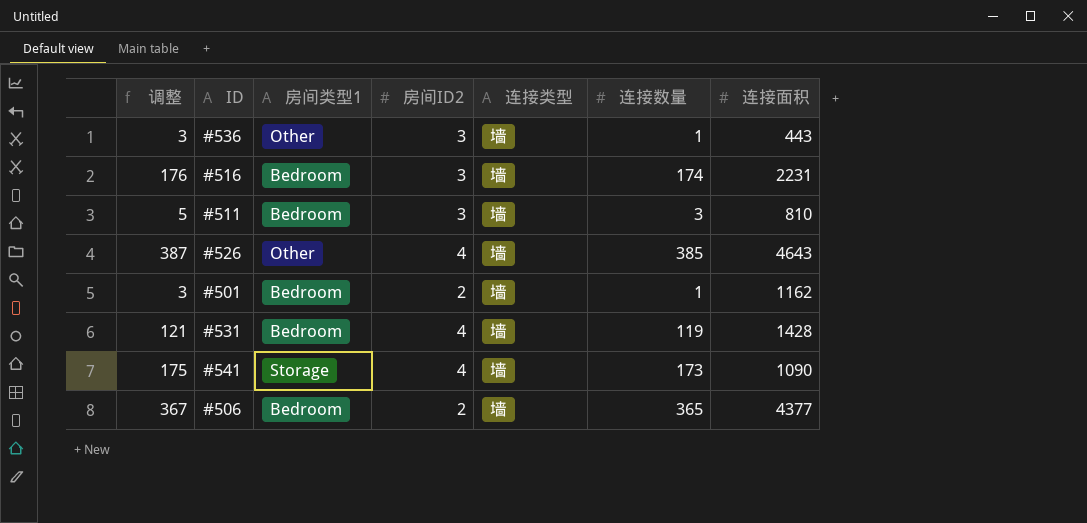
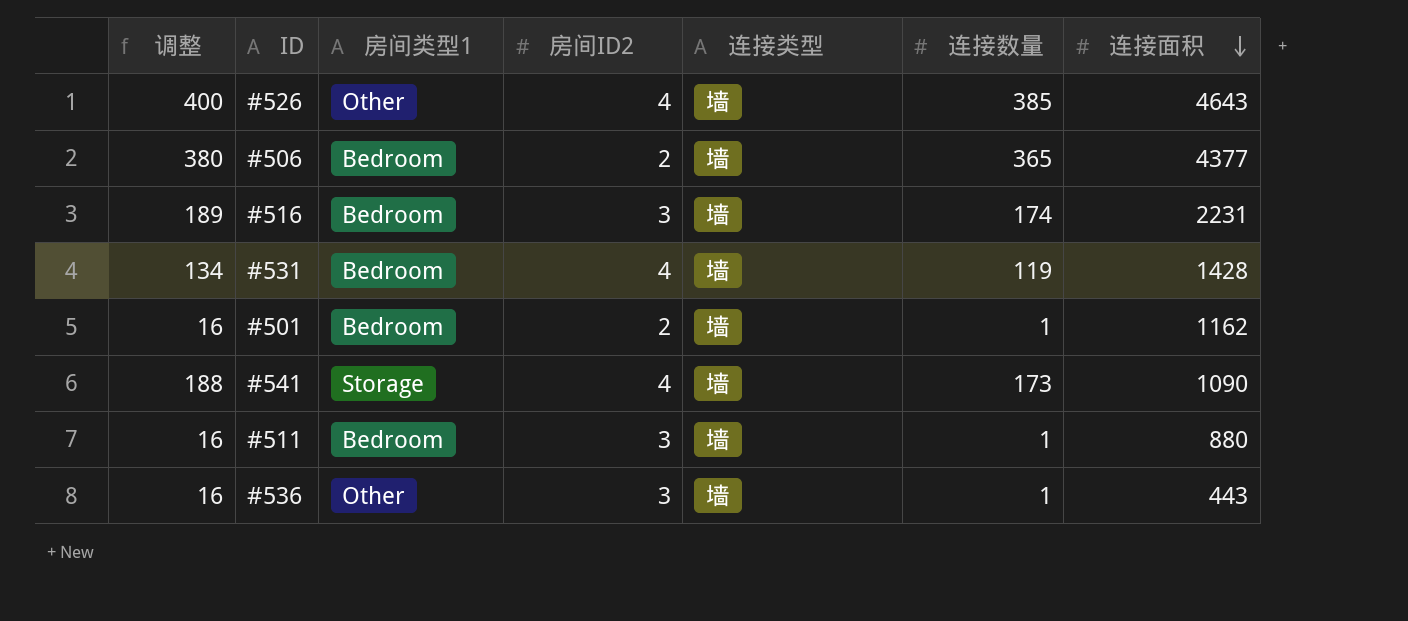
row order: none -> 连接面积 descending
column 调整 | formula: [连接数量] + 2 -> [连接数量] + 15
#511 | 连接数量: 3 -> 1
#511 | 连接面积: 810 -> 880

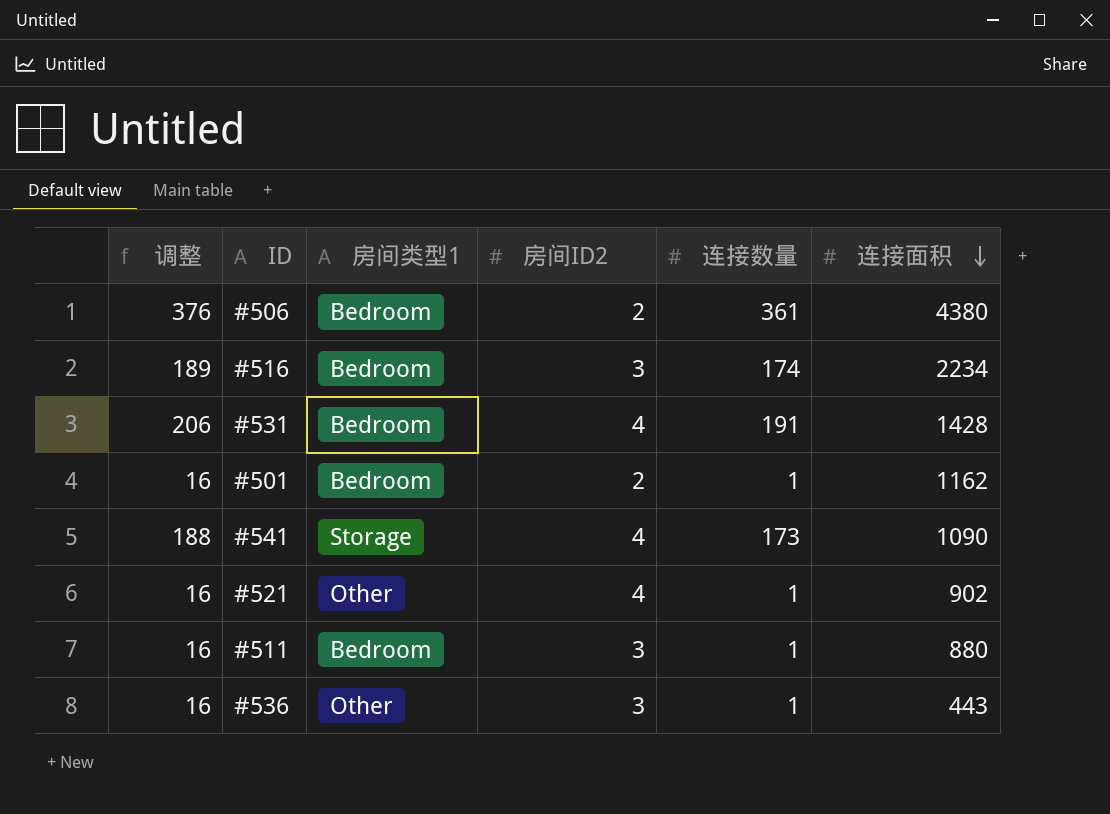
column 连接类型 | position: 5 -> none
row #526: 400 | Other | 4 | 墙 | 385 | 4643 -> none
#506 | 调整: 380 -> 376
#506 | 连接数量: 365 -> 361
#506 | 连接面积: 4377 -> 4380
#516 | 连接面积: 2231 -> 2234
#531 | 调整: 134 -> 206
#531 | 连接数量: 119 -> 191
row #521: none -> 16 | Other | 4 | 1 | 902

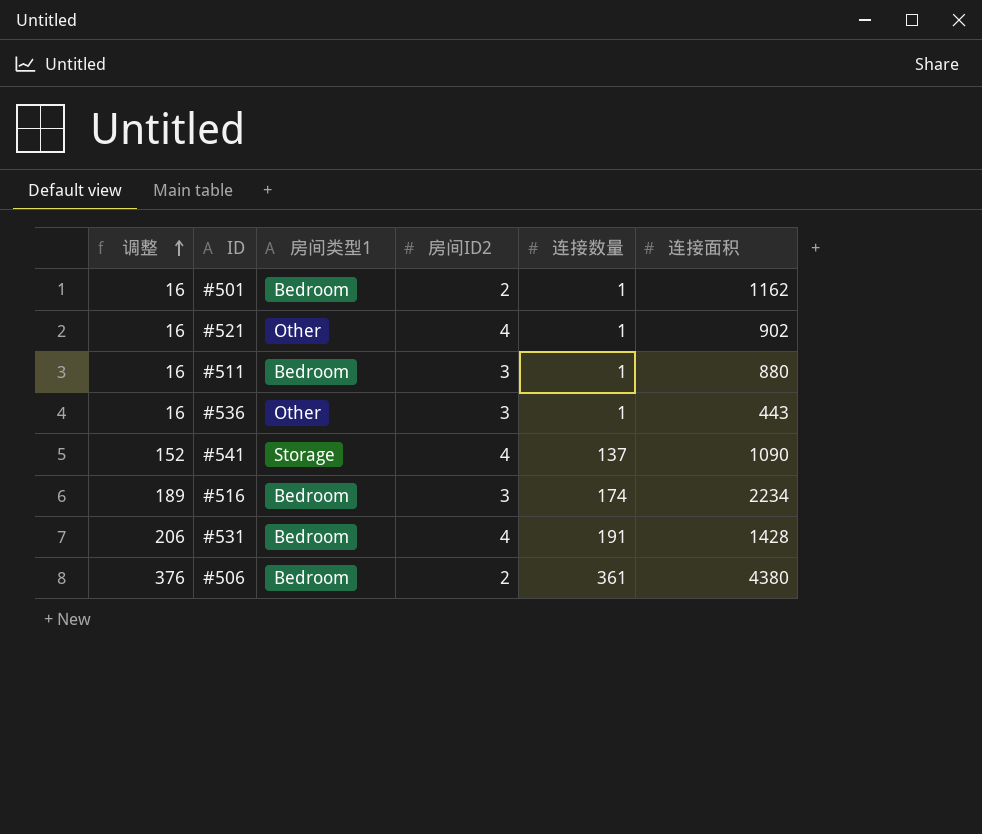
row order: 连接面积 descending -> 调整 ascending
#541 | 调整: 188 -> 152
#541 | 连接数量: 173 -> 137

